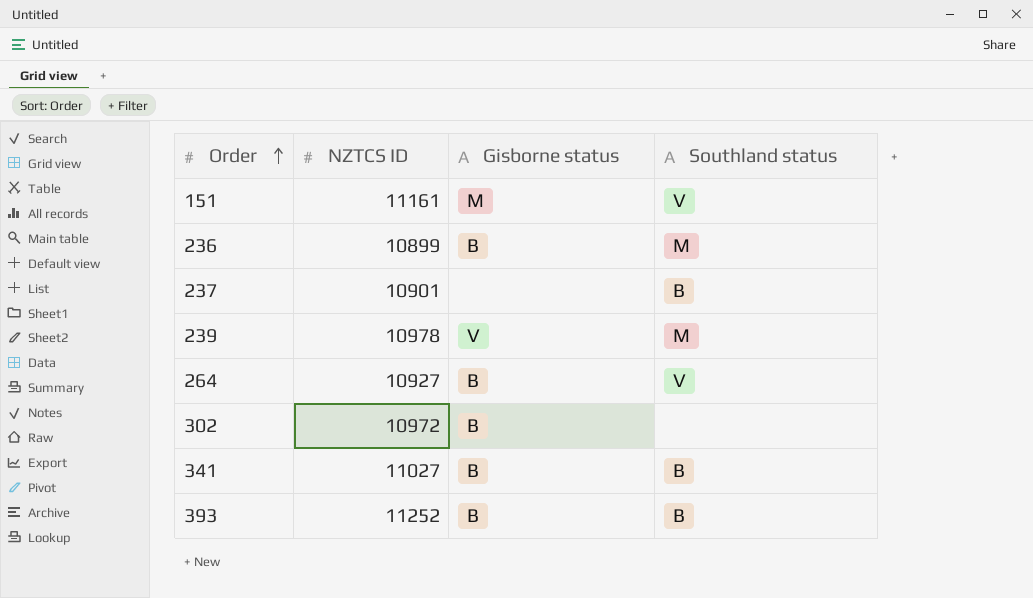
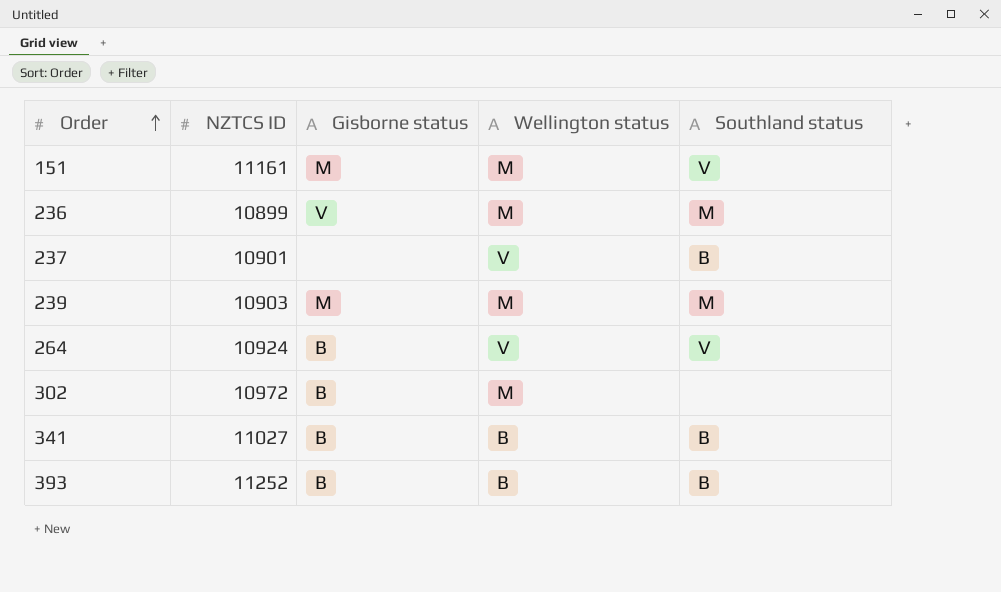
column Wellington status | position: none -> 4
236 | Gisborne status: B -> V
239 | NZTCS ID: 10978 -> 10903
239 | Gisborne status: V -> M
264 | NZTCS ID: 10927 -> 10924

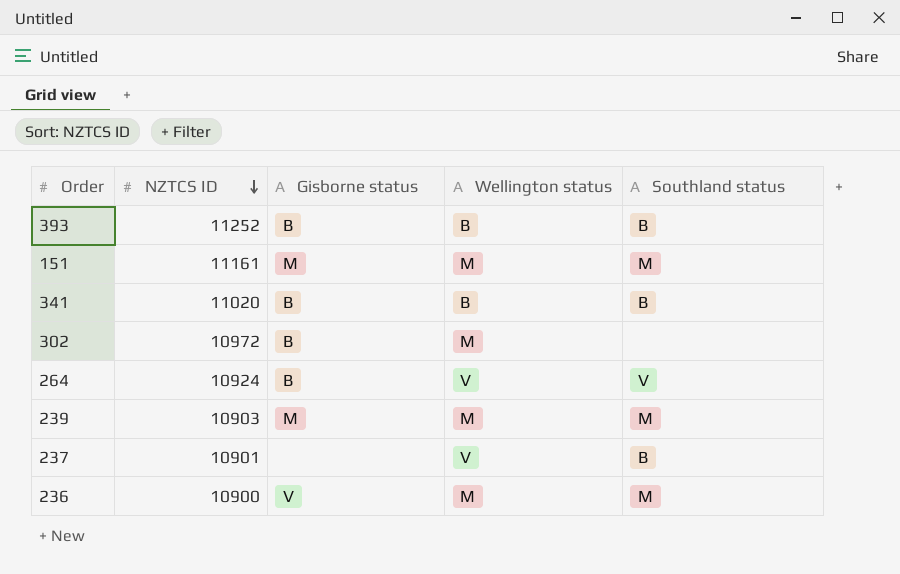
row order: Order ascending -> NZTCS ID descending
151 | Southland status: V -> M
341 | NZTCS ID: 11027 -> 11020
236 | NZTCS ID: 10899 -> 10900

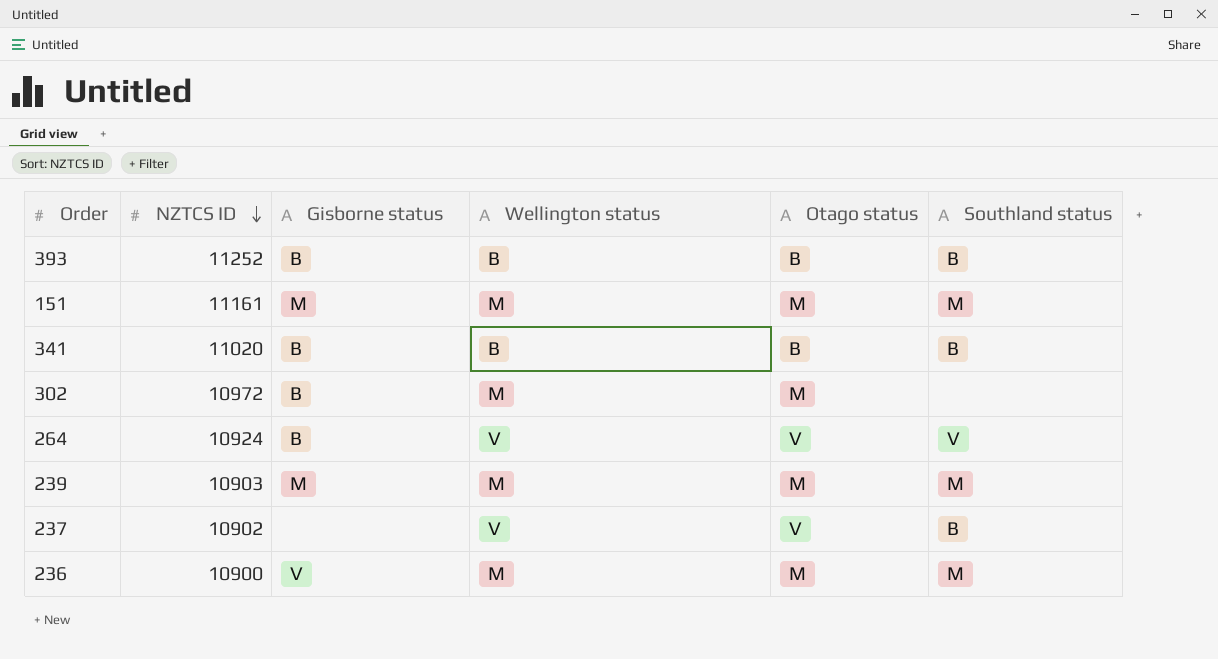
column Otago status | position: none -> 5
237 | NZTCS ID: 10901 -> 10902

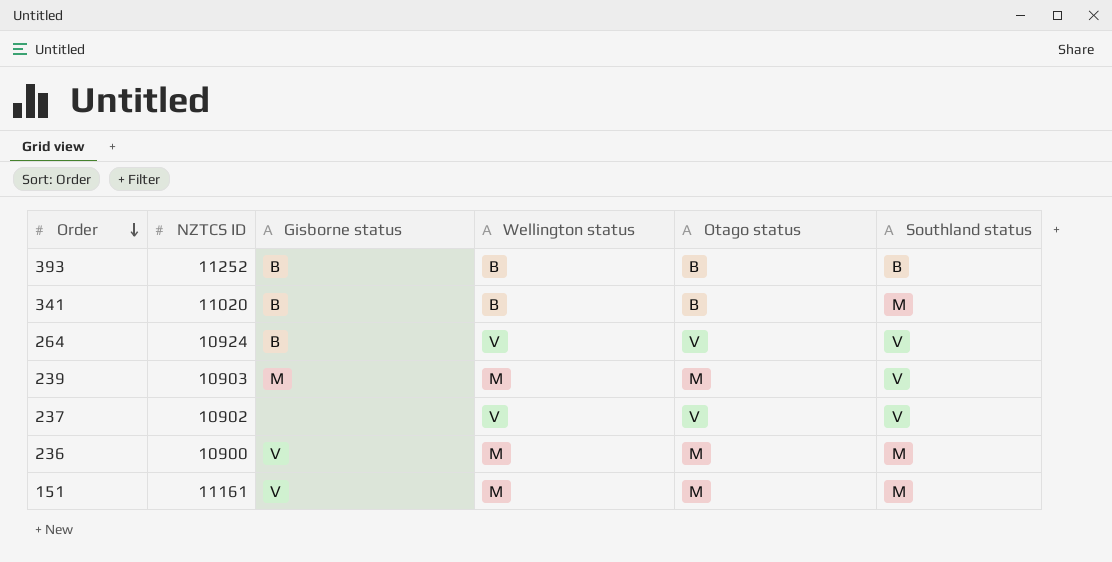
row order: NZTCS ID descending -> Order descending
row 302: 10972 | B | M | M | none -> none
341 | Southland status: B -> M
239 | Southland status: M -> V
237 | Southland status: B -> V
151 | Gisborne status: M -> V

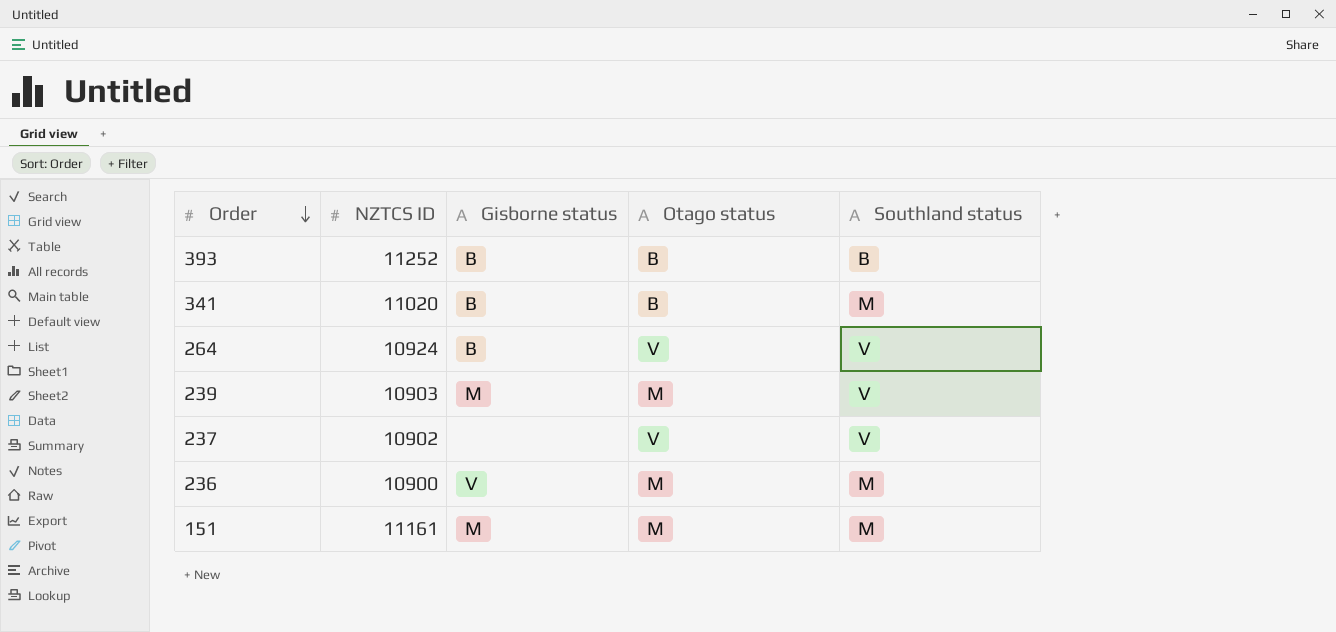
column Wellington status | position: 4 -> none
151 | Gisborne status: V -> M

